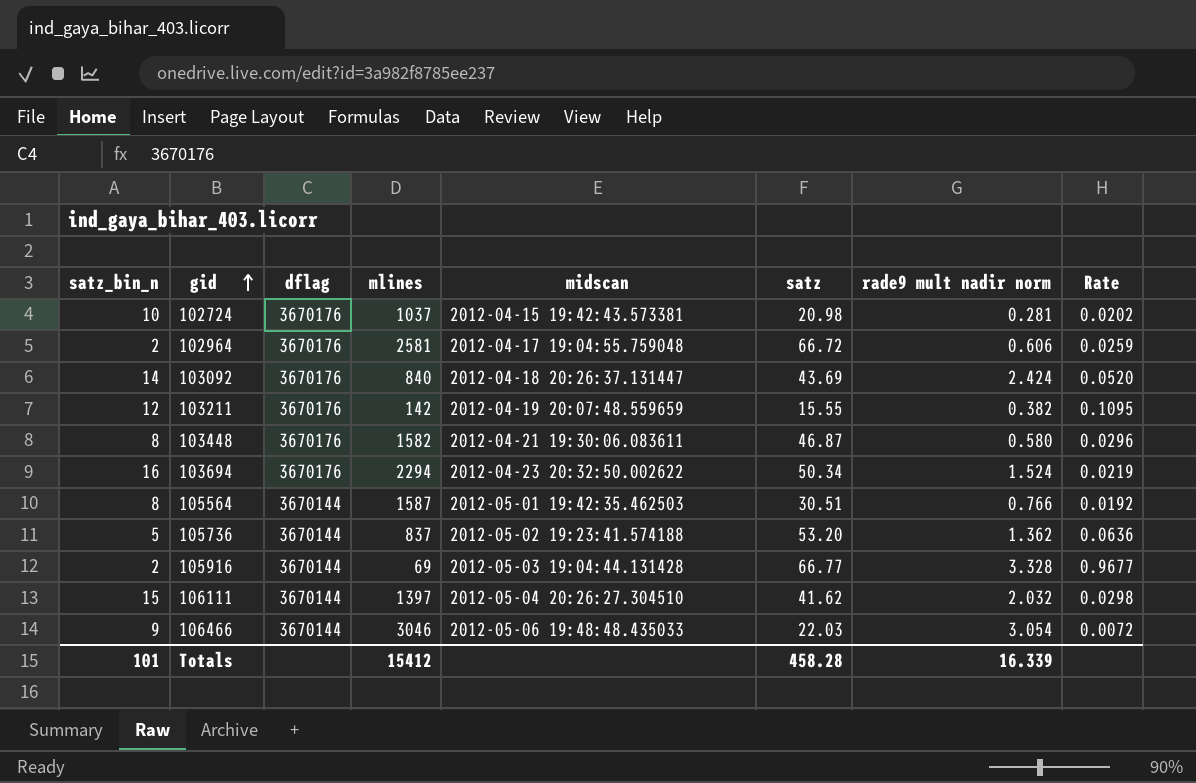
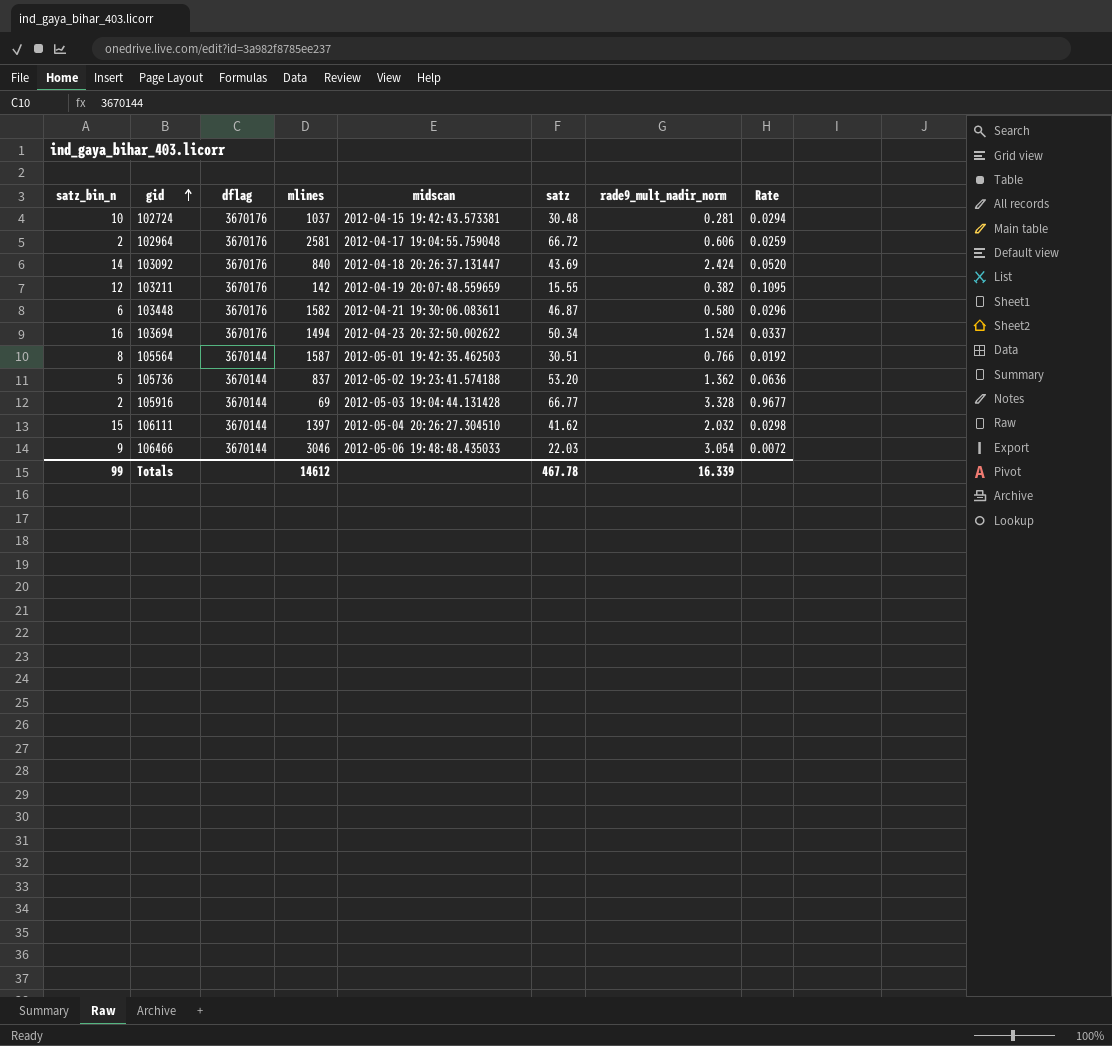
column name: rade9 mult nadir norm -> rade9_mult_nadir_norm
102724 | satz: 20.98 -> 30.48
102724 | Rate: 0.0202 -> 0.0294
103448 | satz_bin_n: 8 -> 6
103694 | mlines: 2294 -> 1494
103694 | Rate: 0.0219 -> 0.0337
Totals | satz_bin_n: 101 -> 99
Totals | mlines: 15412 -> 14612
Totals | satz: 458.28 -> 467.78

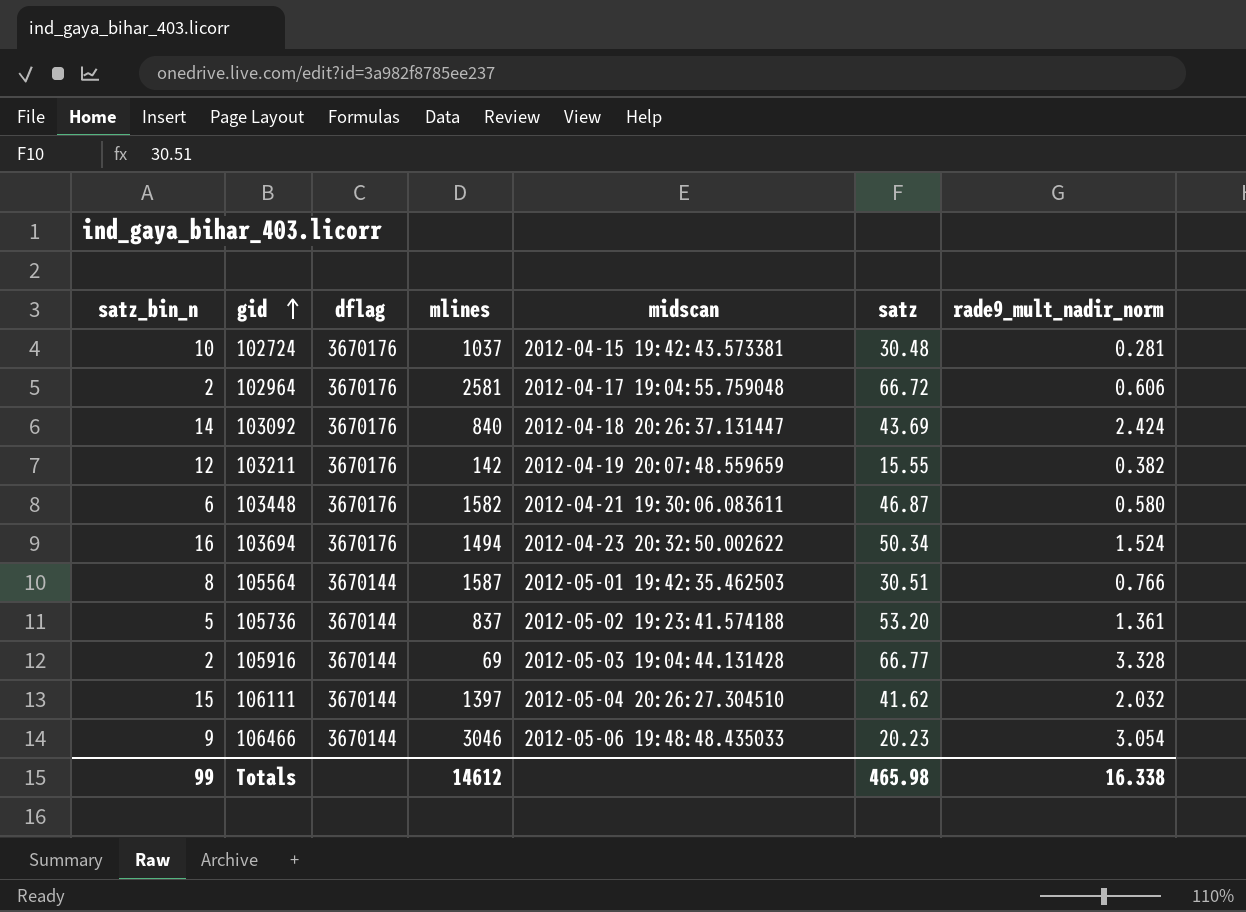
column Rate | formula: [satz] / [mlines] -> none
105736 | rade9_mult_nadir_norm: 1.362 -> 1.361
106466 | satz: 22.03 -> 20.23
Totals | satz: 467.78 -> 465.98
Totals | rade9_mult_nadir_norm: 16.339 -> 16.338

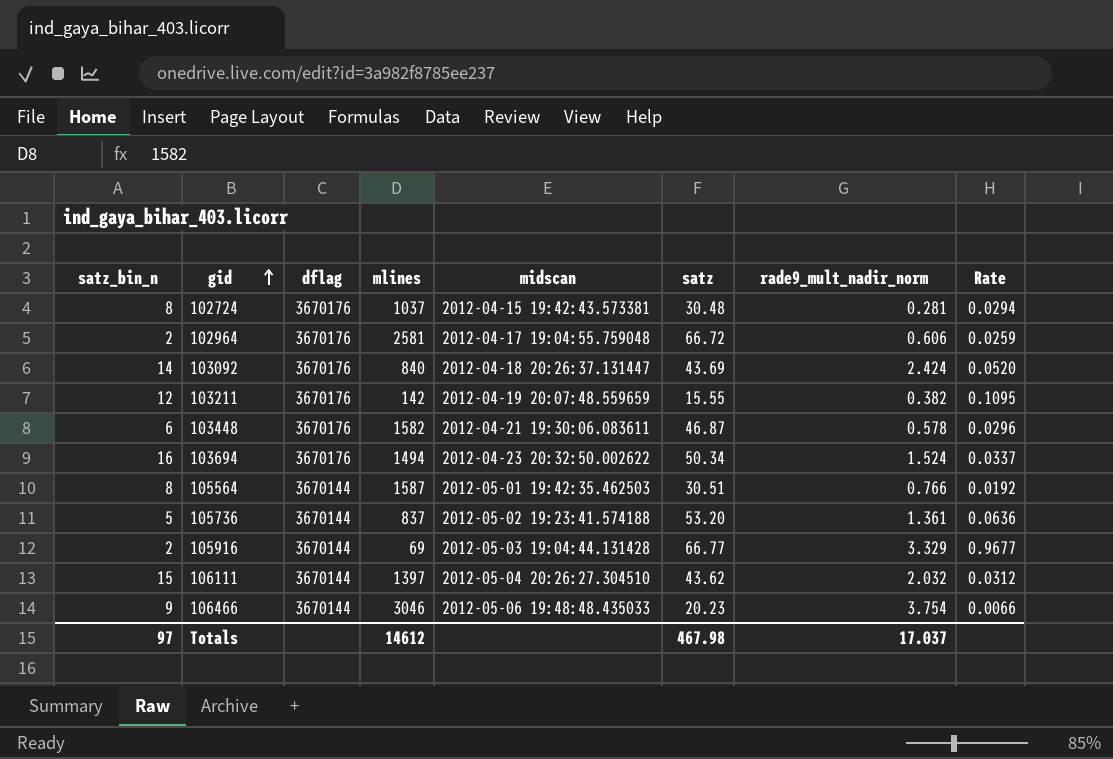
column Rate | formula: none -> [satz] / [mlines]
102724 | satz_bin_n: 10 -> 8
103448 | rade9_mult_nadir_norm: 0.580 -> 0.578
105916 | rade9_mult_nadir_norm: 3.328 -> 3.329
106111 | satz: 41.62 -> 43.62
106466 | rade9_mult_nadir_norm: 3.054 -> 3.754
Totals | satz_bin_n: 99 -> 97
Totals | satz: 465.98 -> 467.98
Totals | rade9_mult_nadir_norm: 16.338 -> 17.037

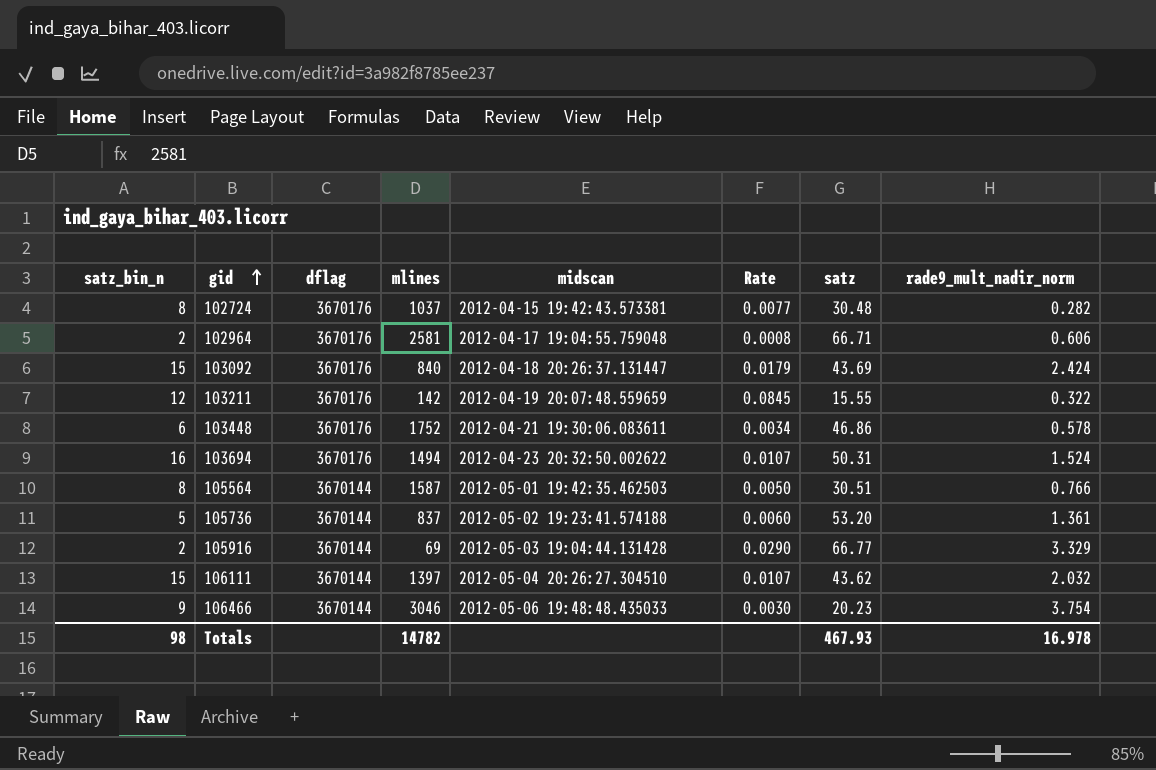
column Rate | formula: [satz] / [mlines] -> [satz_bin_n] / [mlines]
column Rate | position: 8 -> 6
102724 | rade9_mult_nadir_norm: 0.281 -> 0.282
102964 | satz: 66.72 -> 66.71
103092 | satz_bin_n: 14 -> 15
103211 | rade9_mult_nadir_norm: 0.382 -> 0.322
103448 | mlines: 1582 -> 1752
103448 | satz: 46.87 -> 46.86
103694 | satz: 50.34 -> 50.31
Totals | satz_bin_n: 97 -> 98
Totals | mlines: 14612 -> 14782
Totals | satz: 467.98 -> 467.93
Totals | rade9_mult_nadir_norm: 17.037 -> 16.978

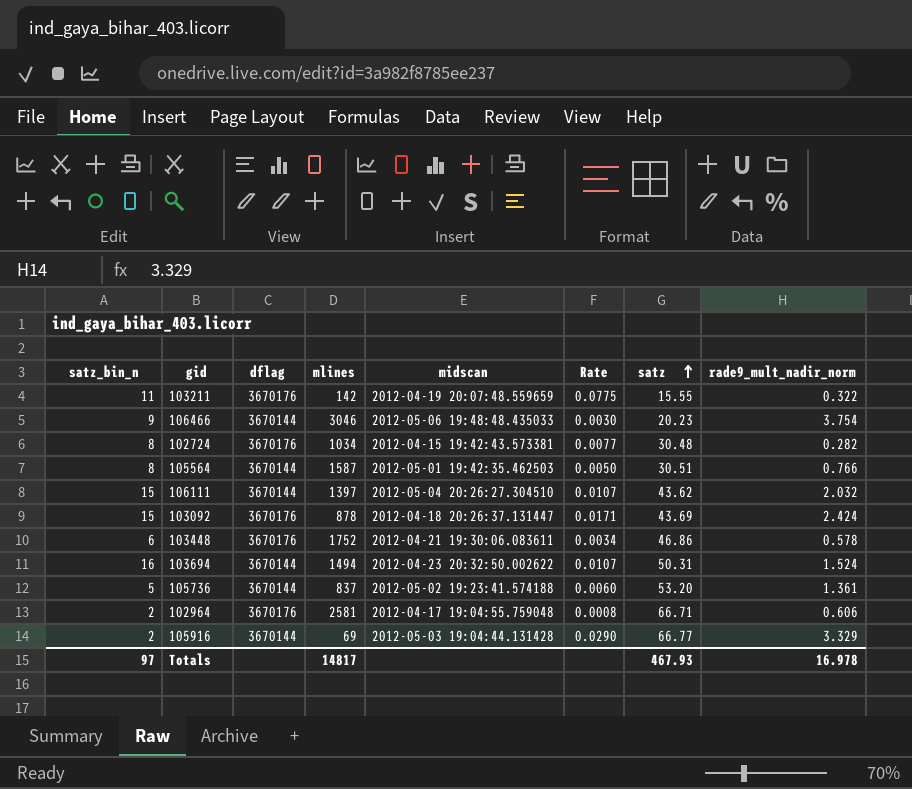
row order: gid ascending -> satz ascending
103211 | satz_bin_n: 12 -> 11
103211 | Rate: 0.0845 -> 0.0775
102724 | mlines: 1037 -> 1034
103092 | mlines: 840 -> 878
103092 | Rate: 0.0179 -> 0.0171
103694 | dflag: 3670176 -> 3670144
Totals | satz_bin_n: 98 -> 97
Totals | mlines: 14782 -> 14817

